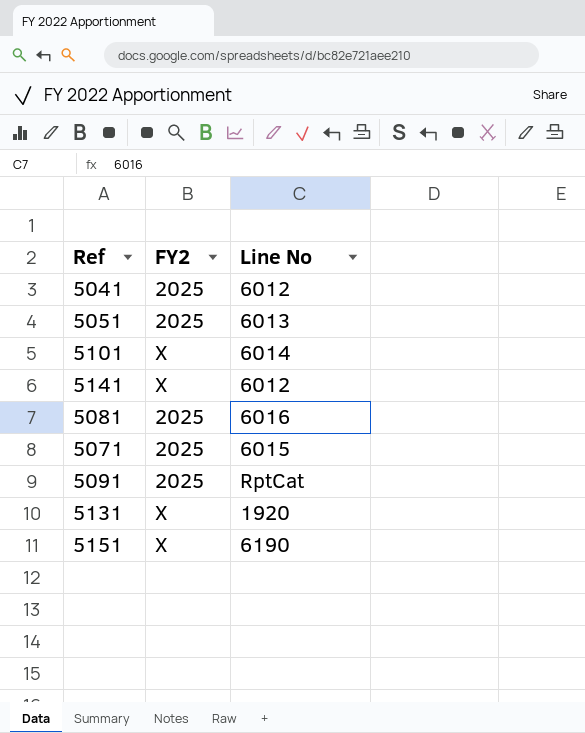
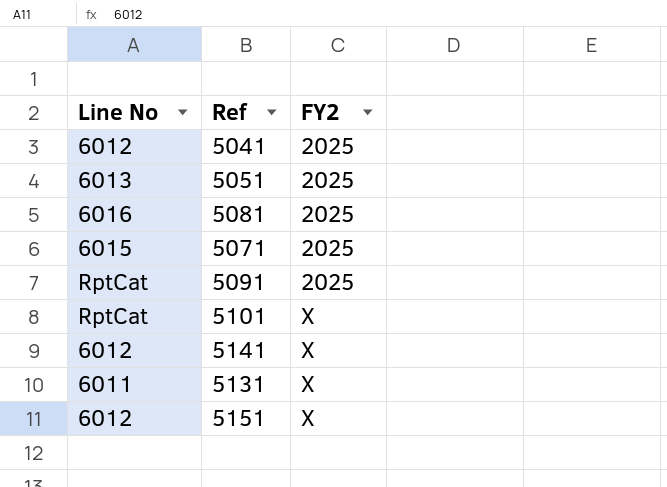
row order: none -> FY2 ascending
column Line No | position: 3 -> 1
5101 | Line No: 6014 -> RptCat
5131 | Line No: 1920 -> 6011
5151 | Line No: 6190 -> 6012

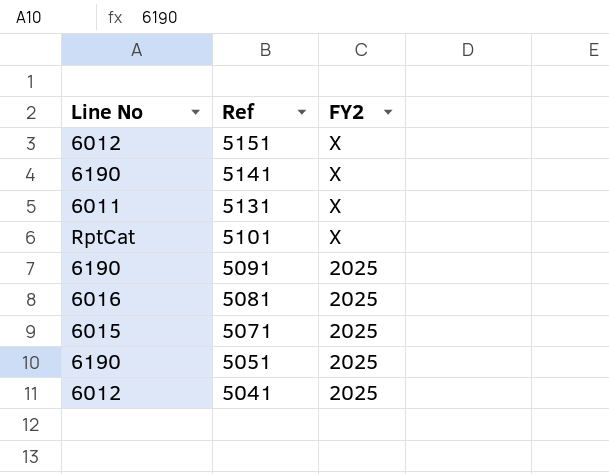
row order: FY2 ascending -> Ref descending
5141 | Line No: 6012 -> 6190
5091 | Line No: RptCat -> 6190
5051 | Line No: 6013 -> 6190

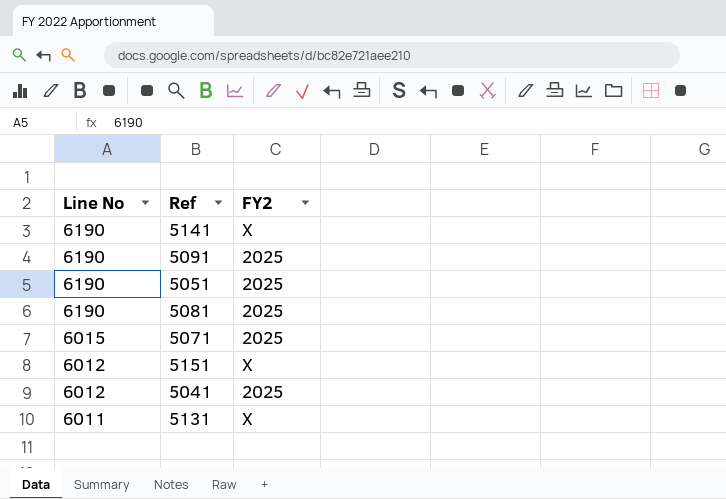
row order: Ref descending -> Line No descending
row 5101: RptCat | X -> none
5081 | Line No: 6016 -> 6190

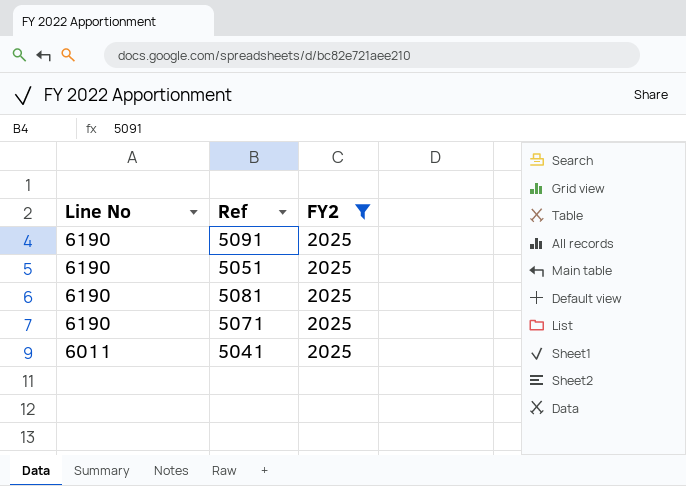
filter: none -> FY2 = 2025
5071 | Line No: 6015 -> 6190
5041 | Line No: 6012 -> 6011

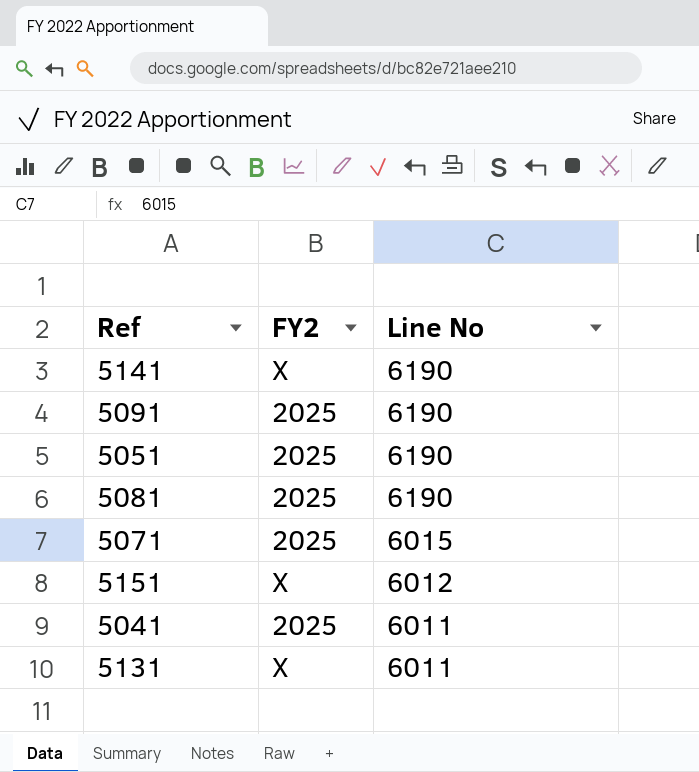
filter: FY2 = 2025 -> none
column Line No | position: 1 -> 3
5071 | Line No: 6190 -> 6015

